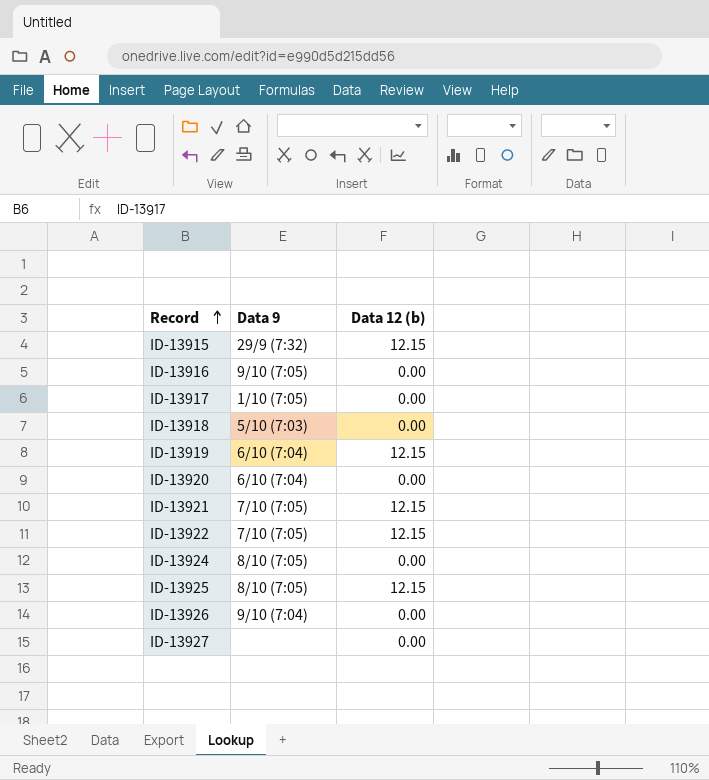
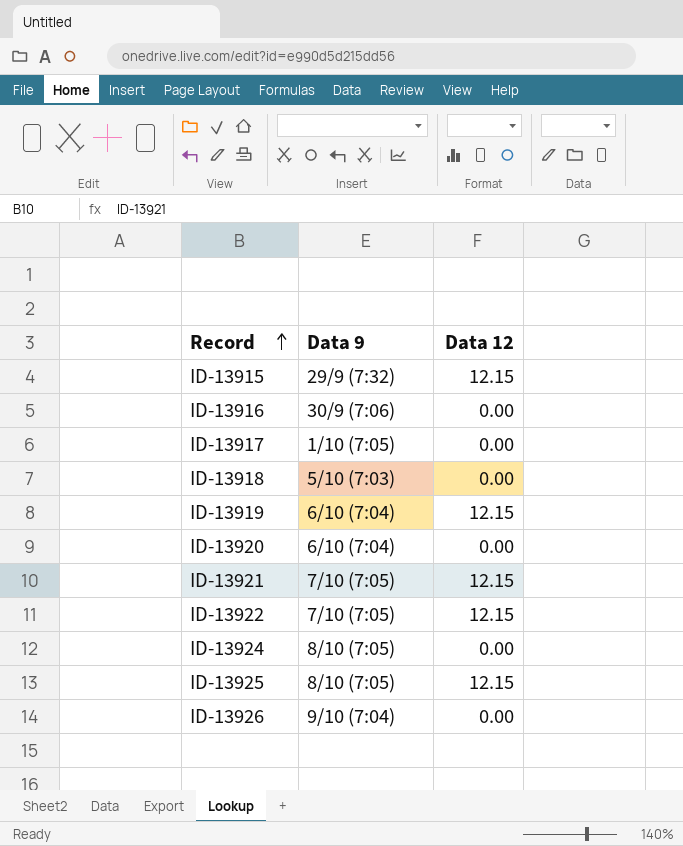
column name: Data 12 (b) -> Data 12
row ID-13927: none | 0.00 -> none
ID-13916 | Data 9: 9/10 (7:05) -> 30/9 (7:06)

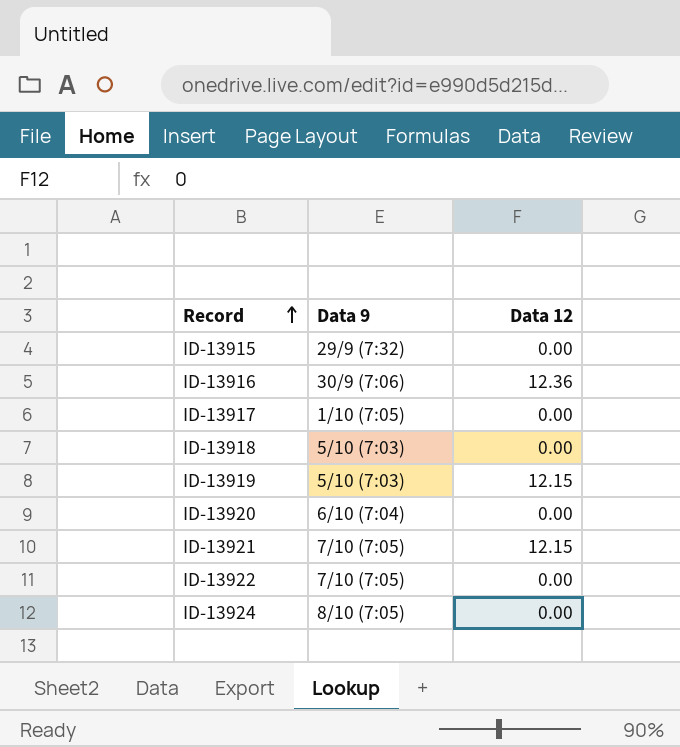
row ID-13925: 8/10 (7:05) | 12.15 -> none
row ID-13926: 9/10 (7:04) | 0.00 -> none
ID-13915 | Data 12: 12.15 -> 0.00
ID-13916 | Data 12: 0.00 -> 12.36
ID-13919 | Data 9: 6/10 (7:04) -> 5/10 (7:03)
ID-13922 | Data 12: 12.15 -> 0.00

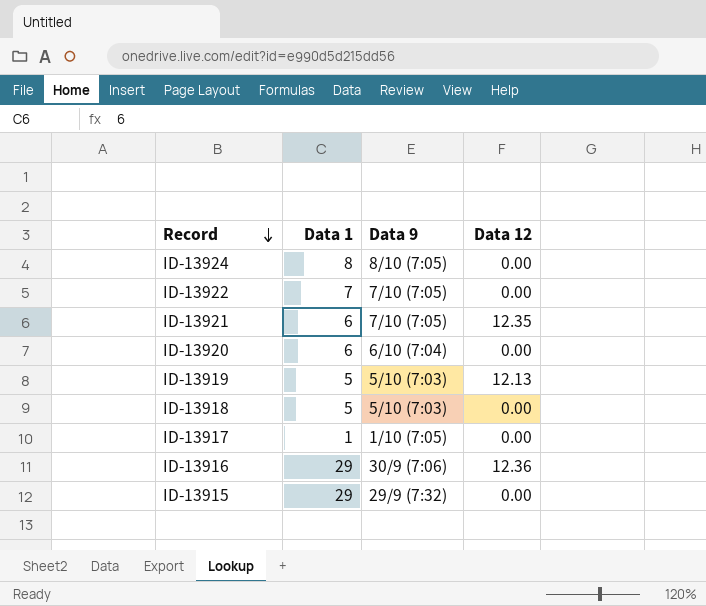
row order: Record ascending -> Record descending
column Data 1 | position: none -> 2
ID-13921 | Data 12: 12.15 -> 12.35
ID-13919 | Data 12: 12.15 -> 12.13

